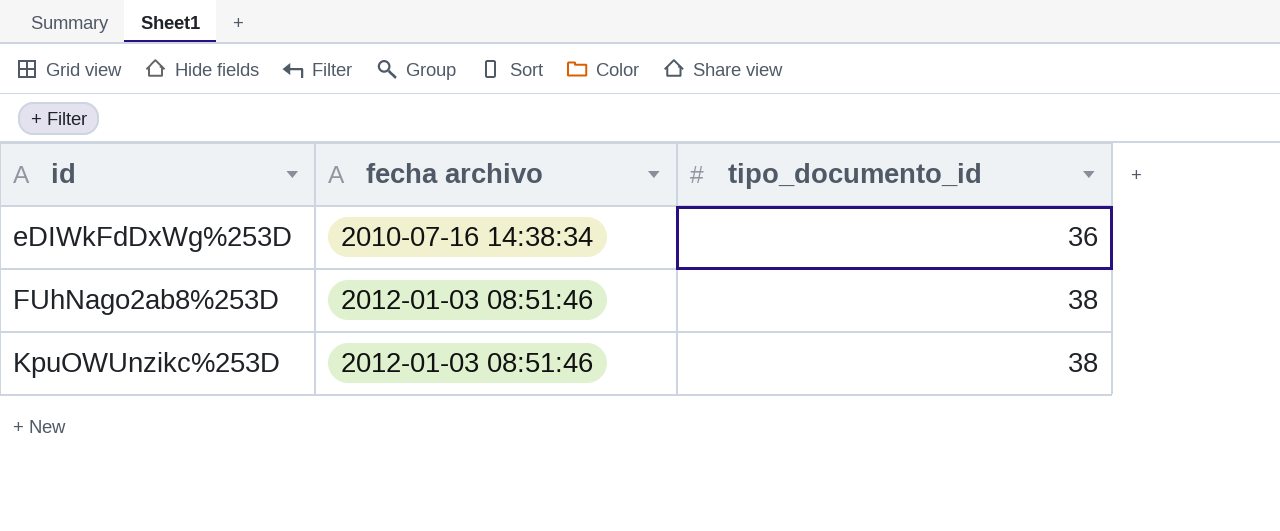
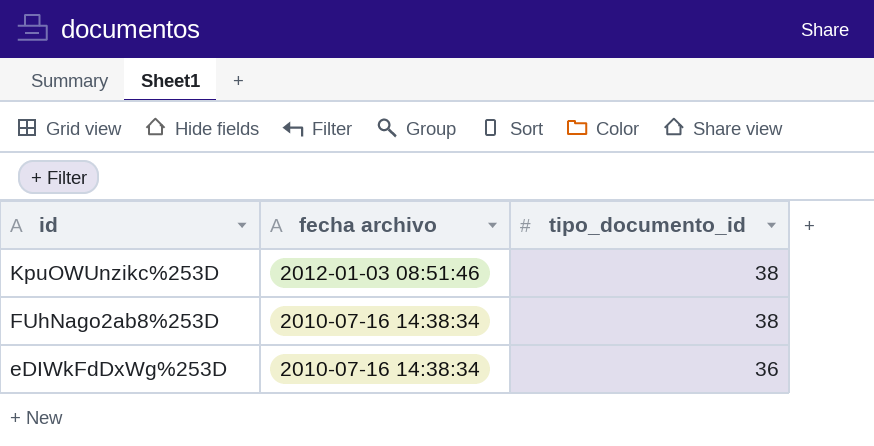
row order: id ascending -> id descending
FUhNago2ab8%253D | fecha archivo: 2012-01-03 08:51:46 -> 2010-07-16 14:38:34

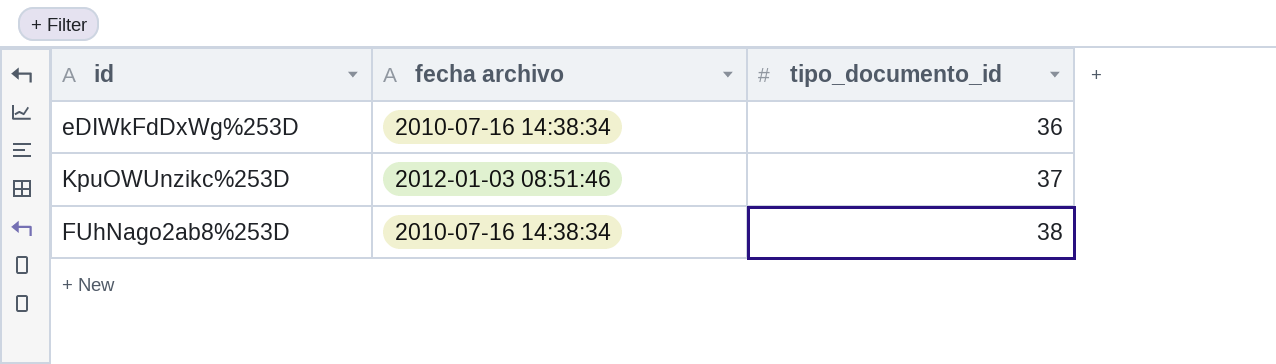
row order: id descending -> tipo_documento_id ascending
KpuOWUnzikc%253D | tipo_documento_id: 38 -> 37

